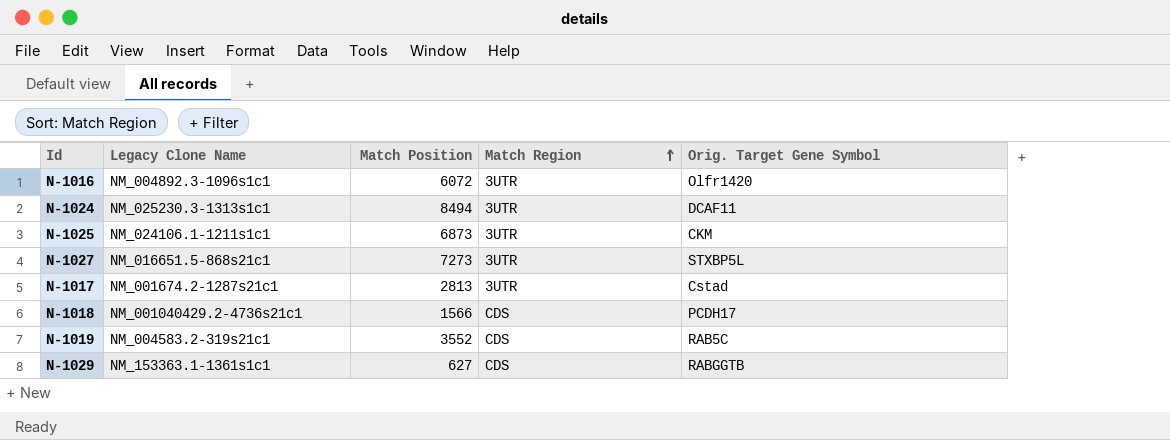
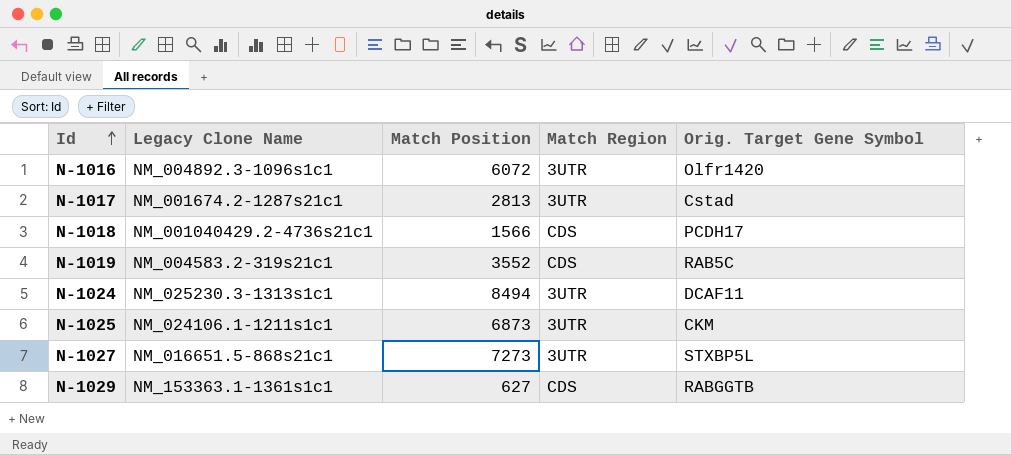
row order: Match Region ascending -> Id ascending

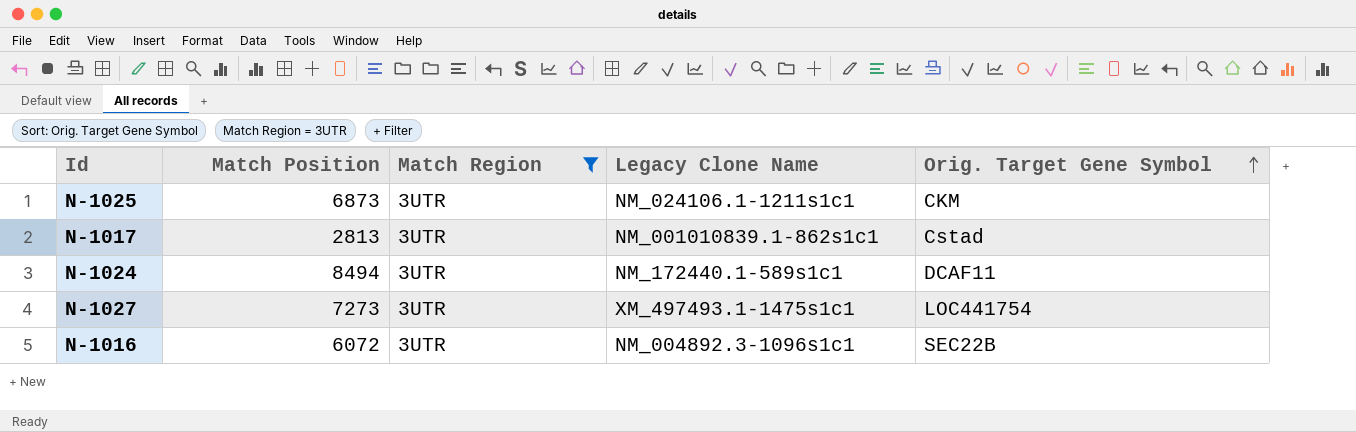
filter: none -> Match Region = 3UTR
row order: Id ascending -> Orig. Target Gene Symbol ascending
column Legacy Clone Name | position: 2 -> 4
N-1017 | Legacy Clone Name: NM_001674.2-1287s21c1 -> NM_001010839.1-862s1c1
N-1024 | Legacy Clone Name: NM_025230.3-1313s1c1 -> NM_172440.1-589s1c1
N-1027 | Legacy Clone Name: NM_016651.5-868s21c1 -> XM_497493.1-1475s1c1
N-1027 | Orig. Target Gene Symbol: STXBP5L -> LOC441754
N-1016 | Orig. Target Gene Symbol: Olfr1420 -> SEC22B

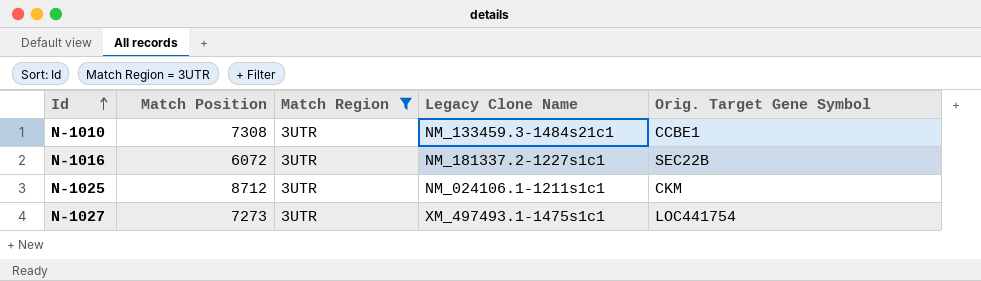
row order: Orig. Target Gene Symbol ascending -> Id ascending
row N-1017: 2813 | 3UTR | NM_001010839.1-862s1c1 | Cstad -> none
row N-1024: 8494 | 3UTR | NM_172440.1-589s1c1 | DCAF11 -> none
row N-1010: none -> 7308 | 3UTR | NM_133459.3-1484s21c1 | CCBE1
N-1016 | Legacy Clone Name: NM_004892.3-1096s1c1 -> NM_181337.2-1227s1c1
N-1025 | Match Position: 6873 -> 8712

